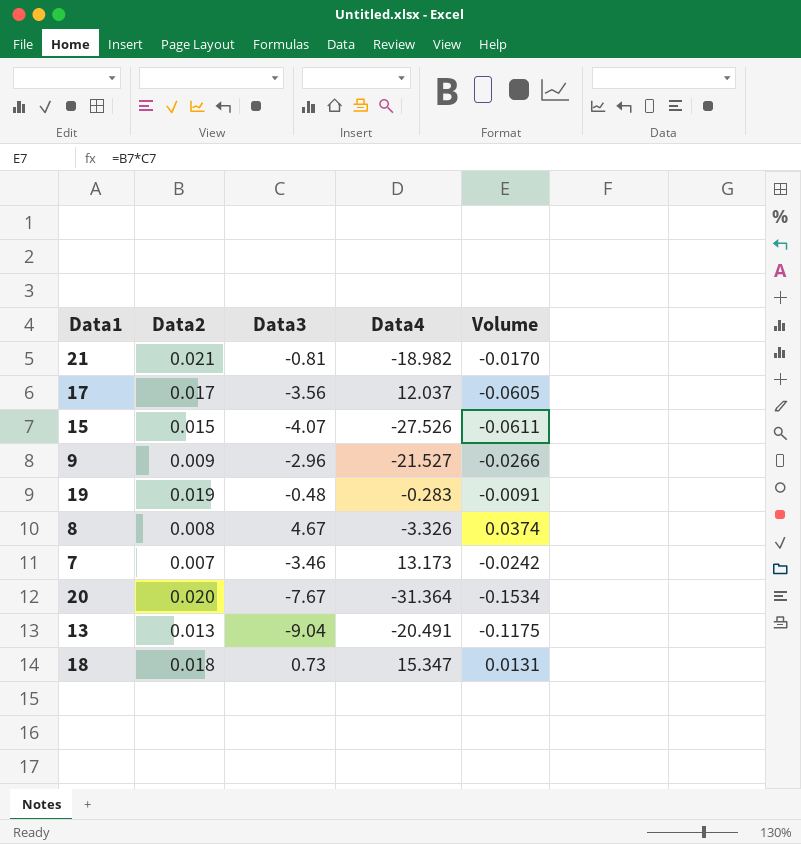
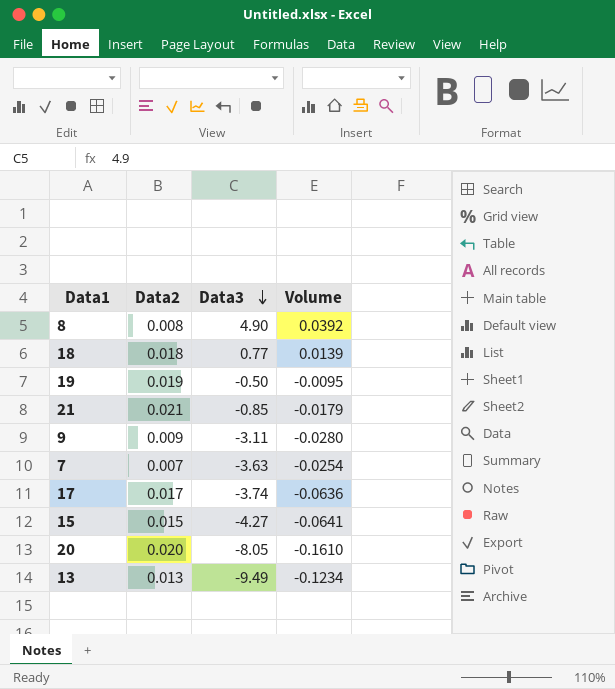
row order: none -> Data3 descending
column Data4 | position: 4 -> none
8 | Data3: 4.67 -> 4.90
8 | Volume: 0.0374 -> 0.0392
18 | Data3: 0.73 -> 0.77
18 | Volume: 0.0131 -> 0.0139
19 | Data3: -0.48 -> -0.50
19 | Volume: -0.0091 -> -0.0095
21 | Data3: -0.81 -> -0.85
21 | Volume: -0.0170 -> -0.0179
9 | Data3: -2.96 -> -3.11
9 | Volume: -0.0266 -> -0.0280
7 | Data3: -3.46 -> -3.63
7 | Volume: -0.0242 -> -0.0254
17 | Data3: -3.56 -> -3.74
17 | Volume: -0.0605 -> -0.0636
15 | Data3: -4.07 -> -4.27
15 | Volume: -0.0611 -> -0.0641
20 | Data3: -7.67 -> -8.05
20 | Volume: -0.1534 -> -0.1610
13 | Data3: -9.04 -> -9.49
13 | Volume: -0.1175 -> -0.1234

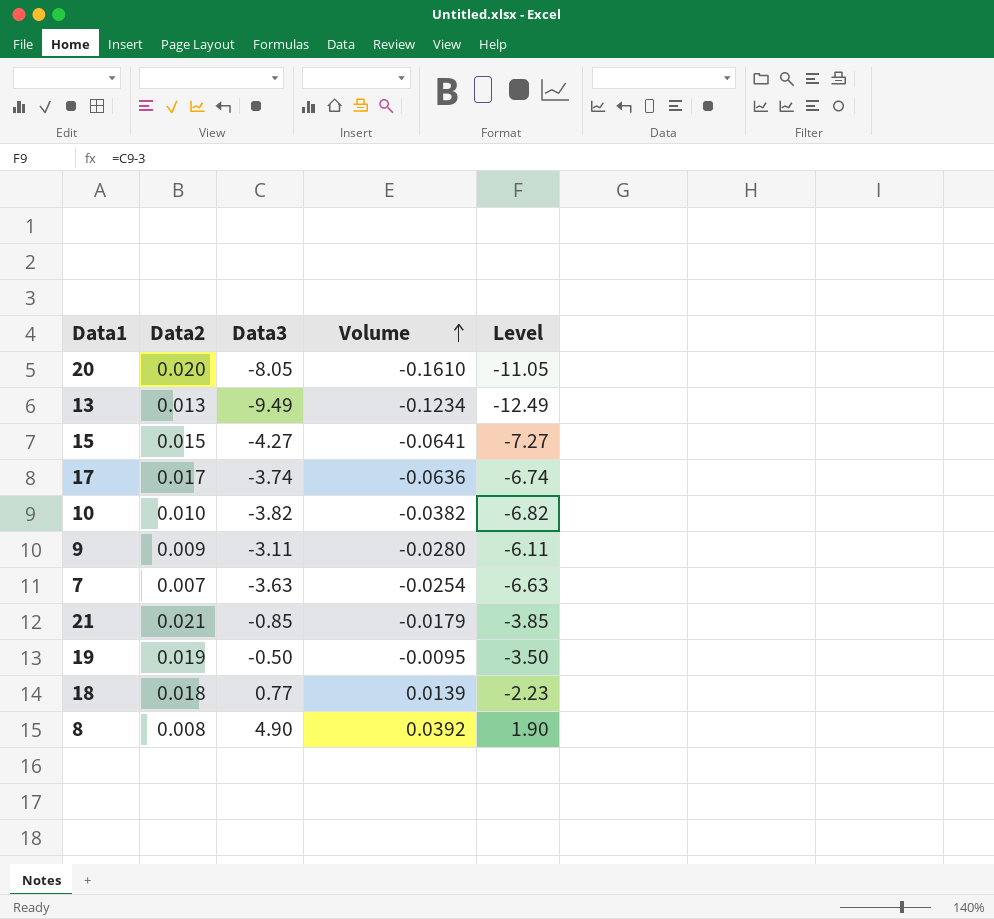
row order: Data3 descending -> Volume ascending
column Level | formula: none -> [Data3] - 3
row 10: none -> 0.010 | -3.82 | -0.0382 | -6.82

